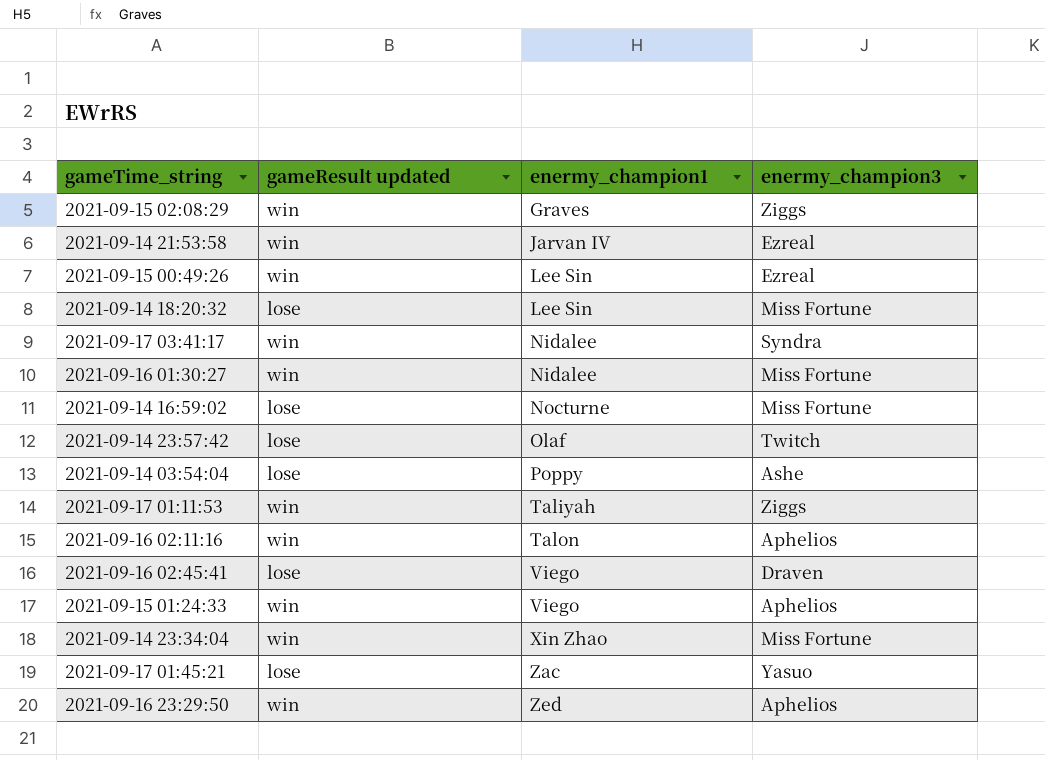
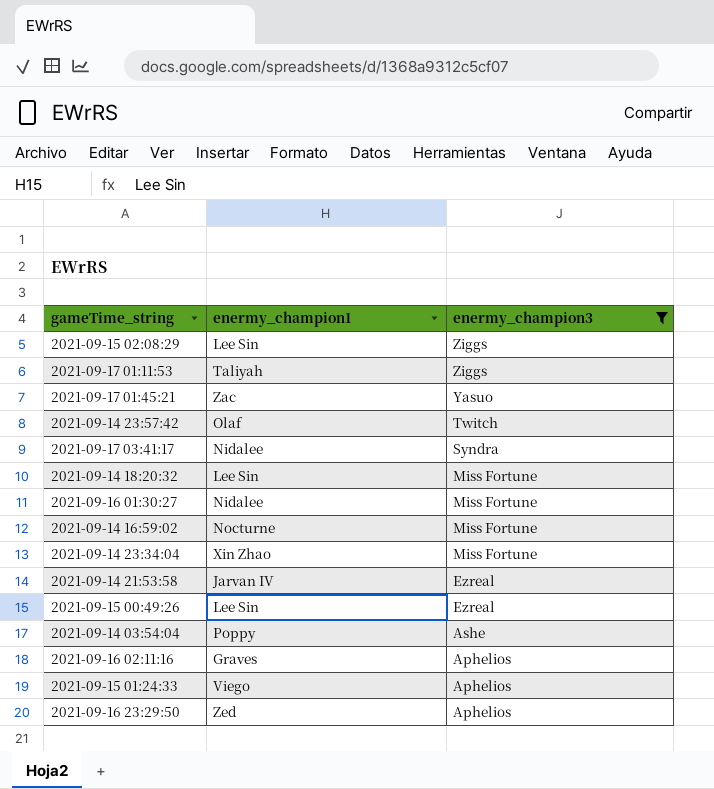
filter: none -> enermy_champion3 != Draven
row order: enermy_champion1 ascending -> enermy_champion3 descending
column gameResult updated | position: 2 -> none
2021-09-15 02:08:29 | enermy_champion1: Graves -> Lee Sin
2021-09-16 02:11:16 | enermy_champion1: Talon -> Graves

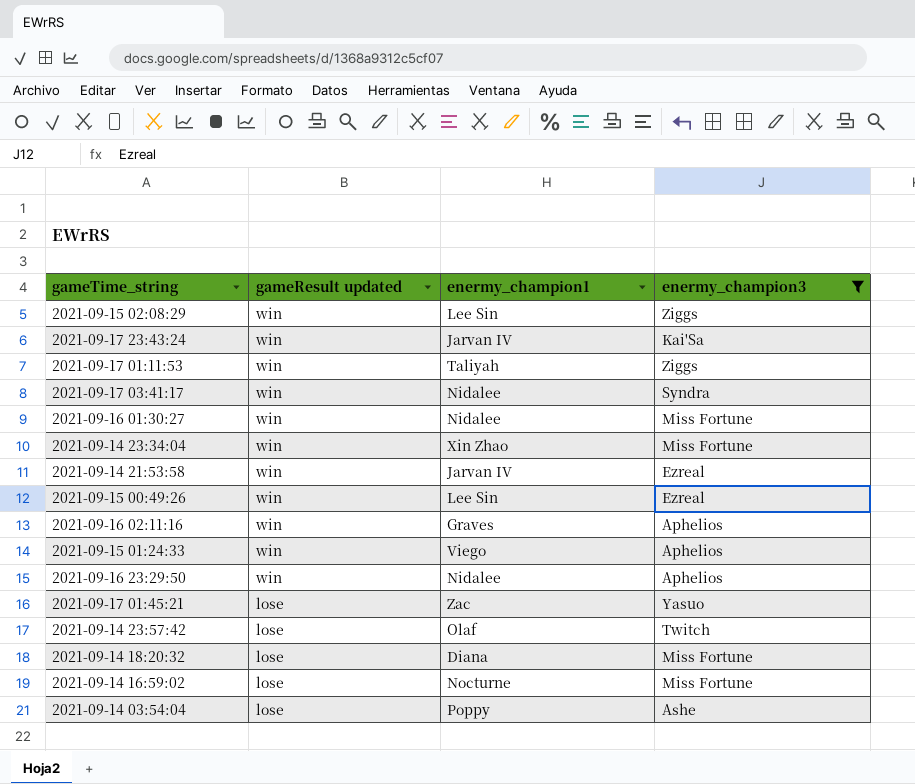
row order: enermy_champion3 descending -> gameResult updated descending
column gameResult updated | position: none -> 2
row 2021-09-17 23:43:24: none -> win | Jarvan IV | Kai'Sa
2021-09-16 23:29:50 | enermy_champion1: Zed -> Nidalee
2021-09-14 18:20:32 | enermy_champion1: Lee Sin -> Diana

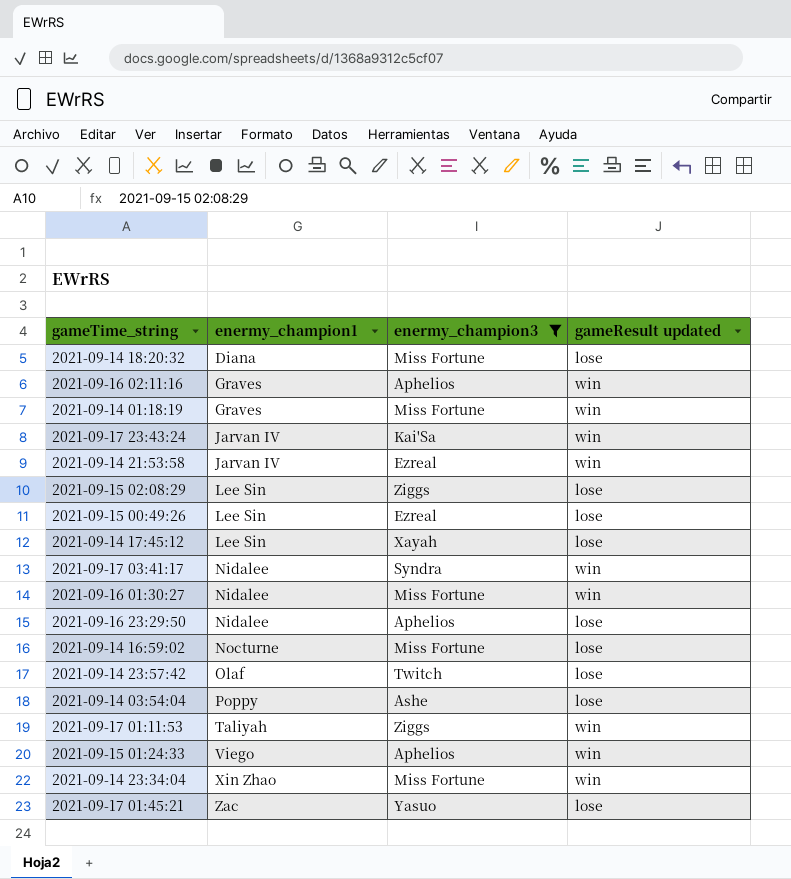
row order: gameResult updated descending -> enermy_champion1 ascending
column gameResult updated | position: 2 -> 4
row 2021-09-14 01:18:19: none -> Graves | Miss Fortune | win
2021-09-15 02:08:29 | gameResult updated: win -> lose
2021-09-15 00:49:26 | gameResult updated: win -> lose
row 2021-09-14 17:45:12: none -> Lee Sin | Xayah | lose
2021-09-16 23:29:50 | gameResult updated: win -> lose

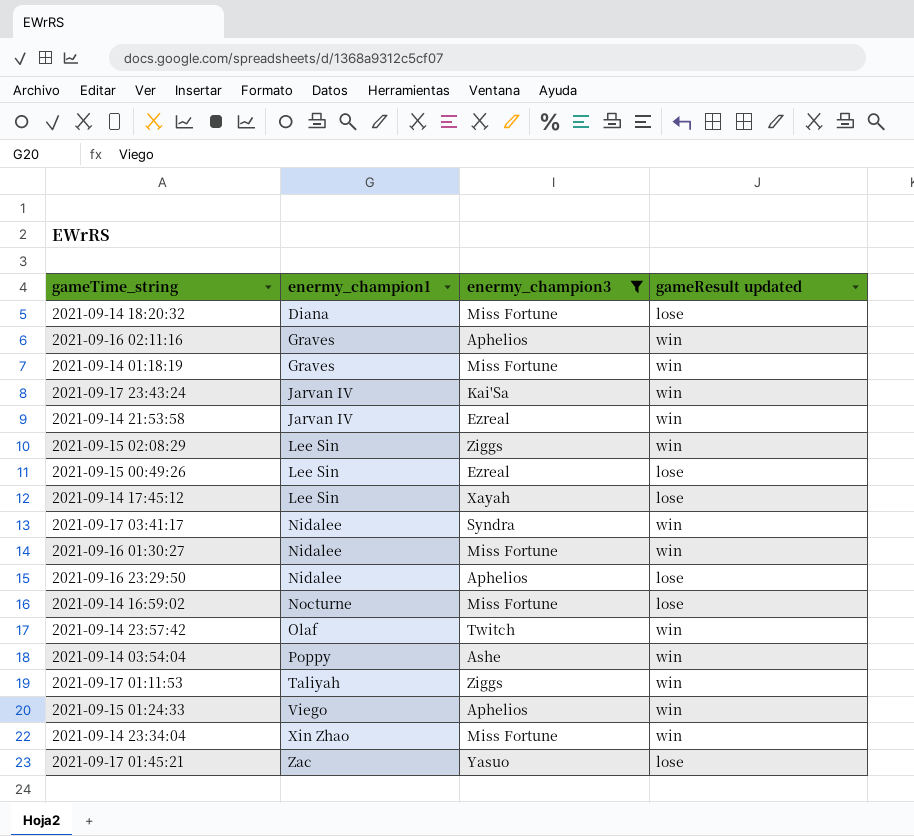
2021-09-15 02:08:29 | gameResult updated: lose -> win
2021-09-14 23:57:42 | gameResult updated: lose -> win
2021-09-14 03:54:04 | gameResult updated: lose -> win

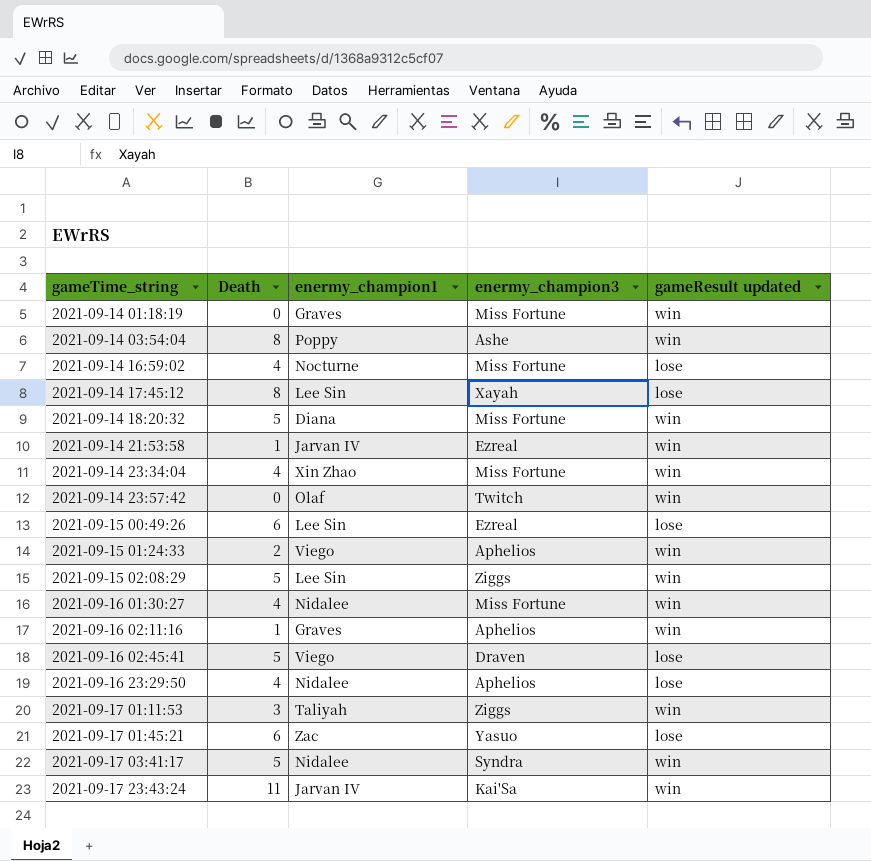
filter: enermy_champion3 != Draven -> none
row order: enermy_champion1 ascending -> gameTime_string ascending
column Death | position: none -> 2
2021-09-14 18:20:32 | gameResult updated: lose -> win

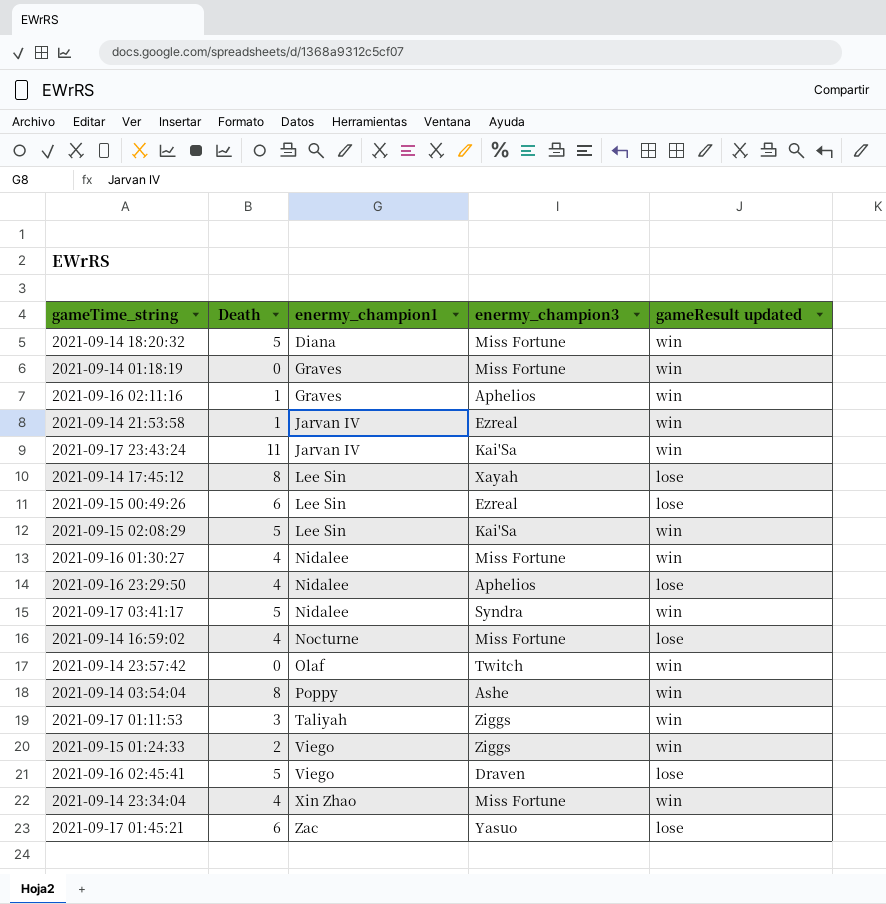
row order: gameTime_string ascending -> enermy_champion1 ascending
2021-09-15 02:08:29 | enermy_champion3: Ziggs -> Kai'Sa
2021-09-15 01:24:33 | enermy_champion3: Aphelios -> Ziggs

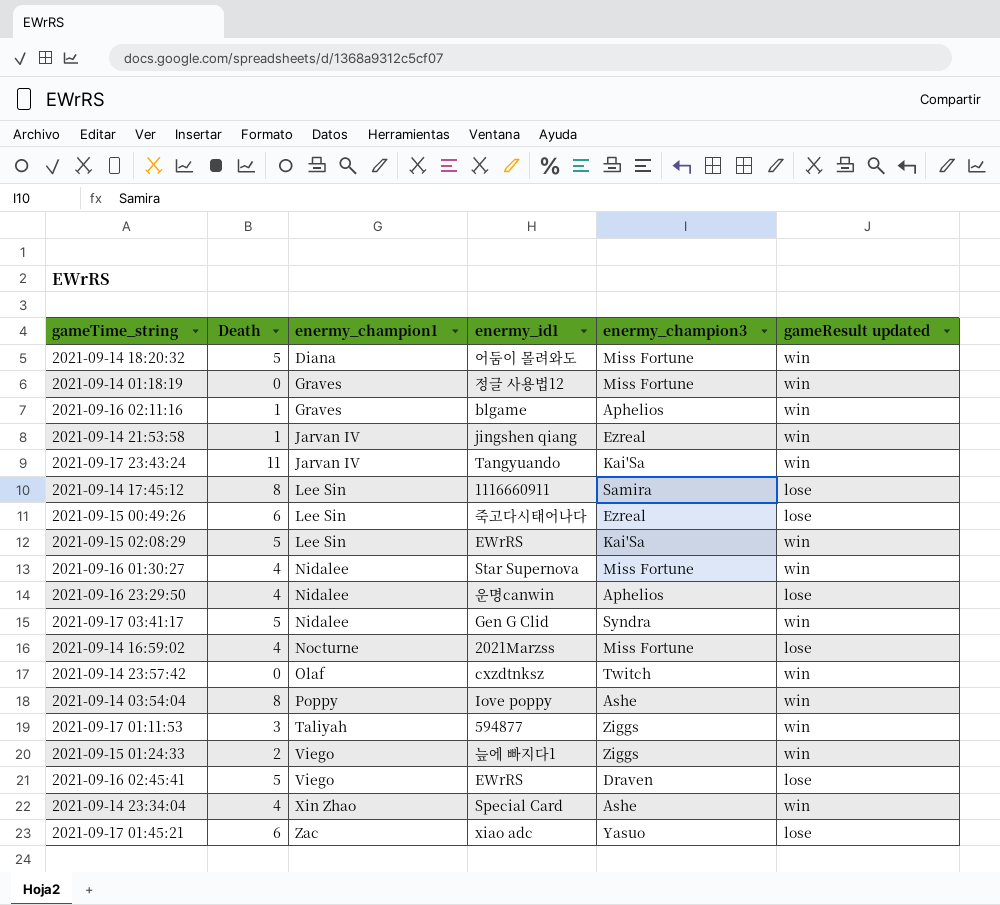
column enermy_id1 | position: none -> 4
2021-09-14 17:45:12 | enermy_champion3: Xayah -> Samira
2021-09-14 23:34:04 | enermy_champion3: Miss Fortune -> Ashe

